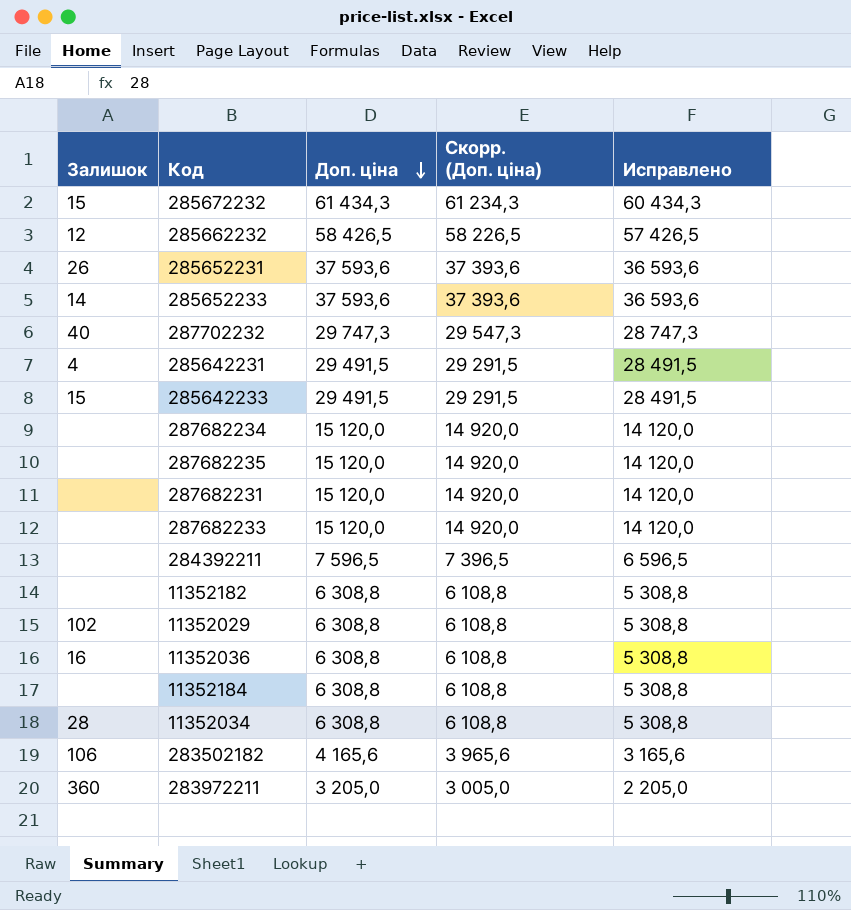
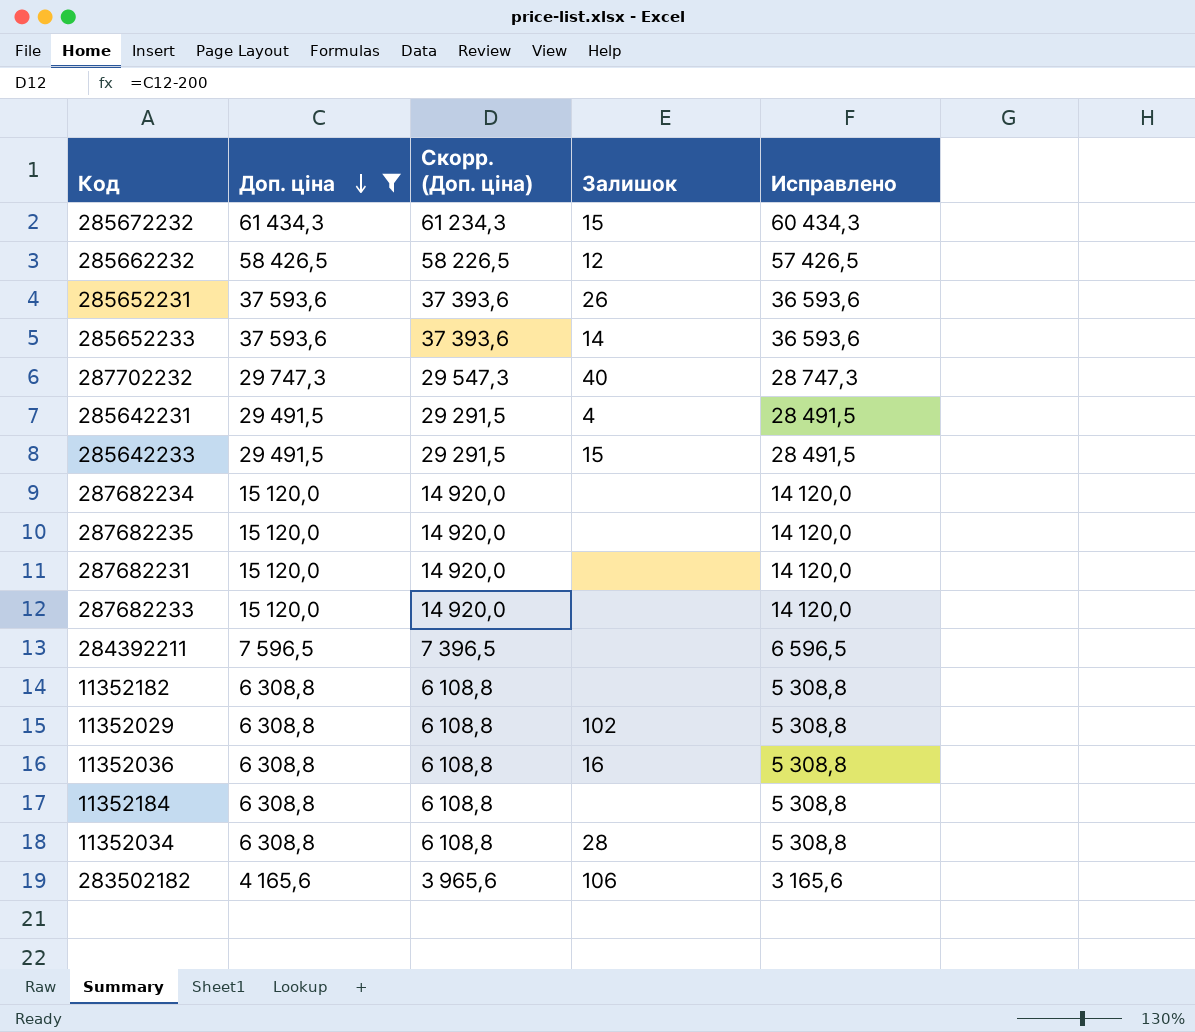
filter: none -> Доп. ціна != 3 205,0
column Залишок | position: 1 -> 4

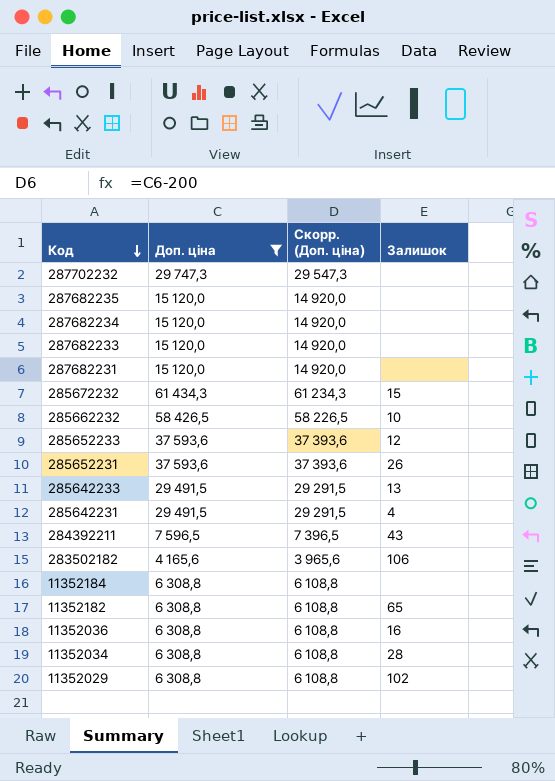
row order: Доп. ціна descending -> Код descending
column Исправлено | formula: [Доп. ціна] - 1000 -> none
287702232 | Залишок: 40 -> none
285662232 | Залишок: 12 -> 10
285652233 | Залишок: 14 -> 12
285642233 | Залишок: 15 -> 13
284392211 | Залишок: none -> 43
11352182 | Залишок: none -> 65

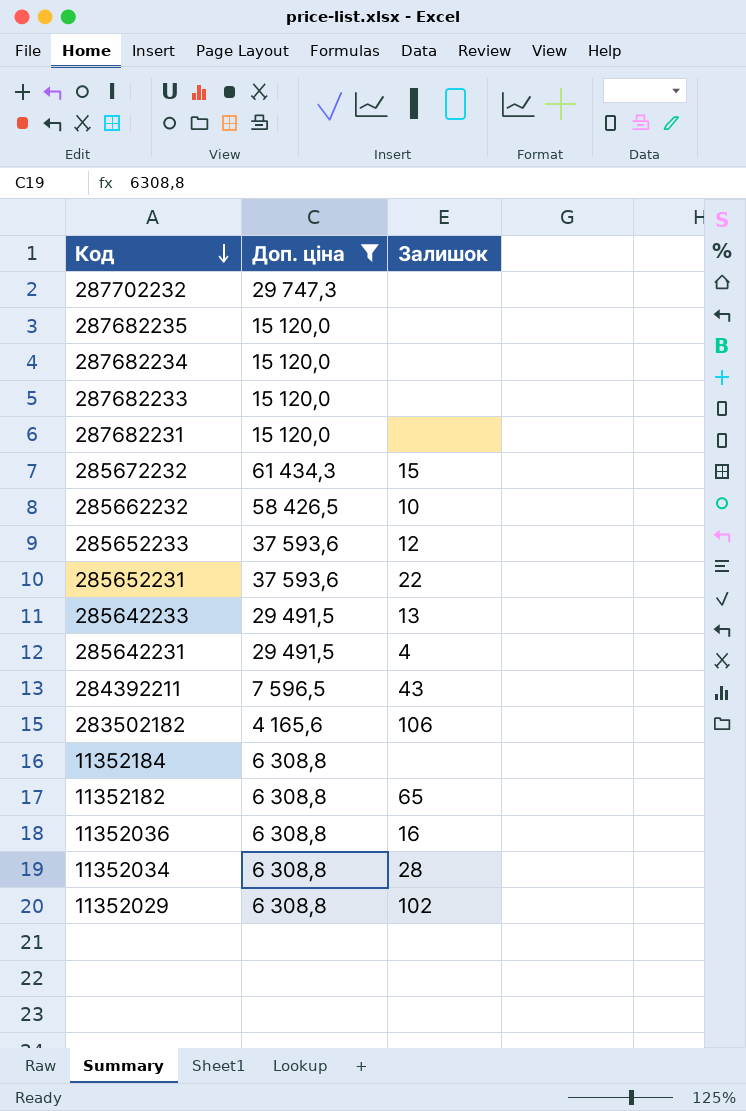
column Скорр. (Доп. ціна) | formula: [Доп. ціна] - 200 -> none
285652231 | Залишок: 26 -> 22

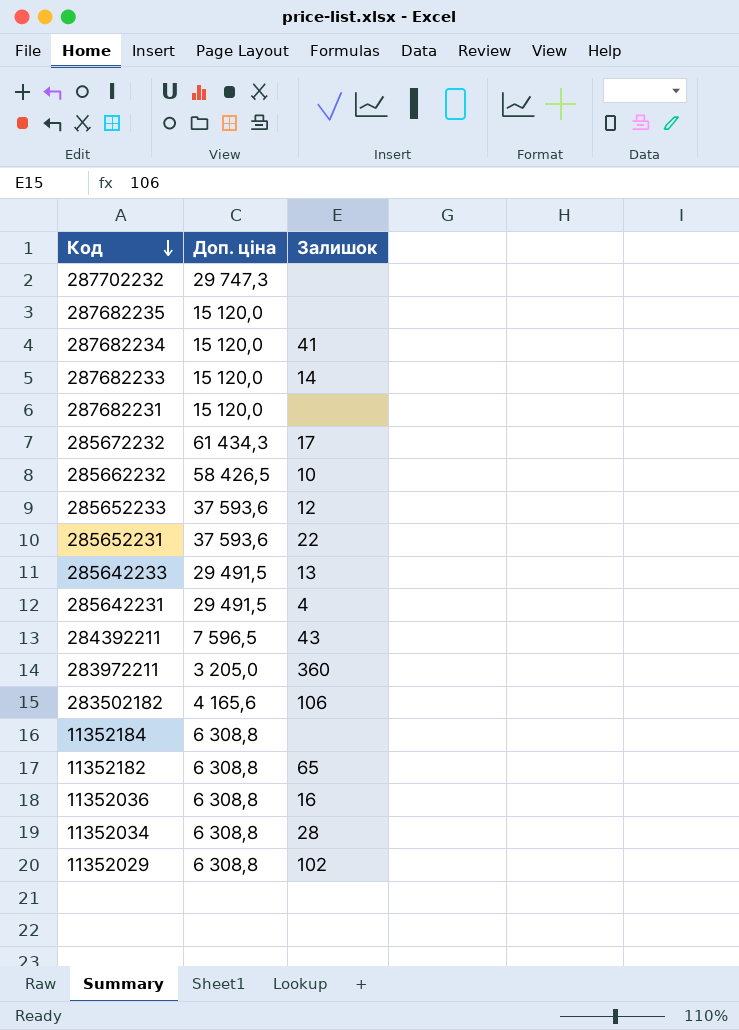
filter: Доп. ціна != 3 205,0 -> none
287682234 | Залишок: none -> 41
287682233 | Залишок: none -> 14
285672232 | Залишок: 15 -> 17

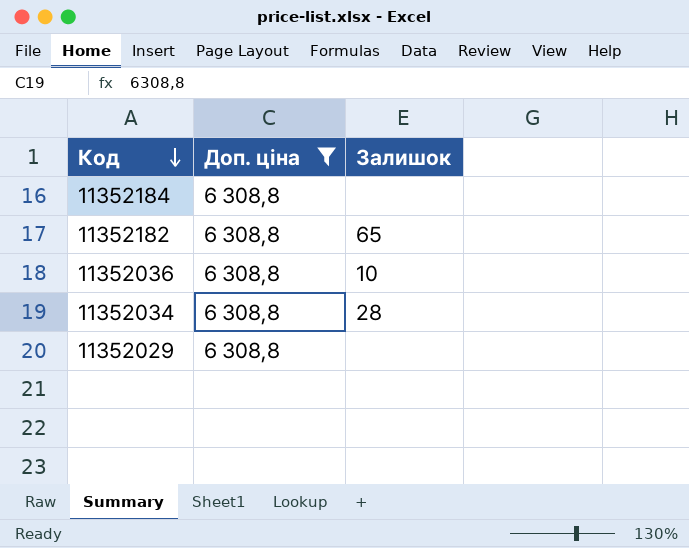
filter: none -> Доп. ціна = 6 308,8
11352036 | Залишок: 16 -> 10
11352029 | Залишок: 102 -> none

